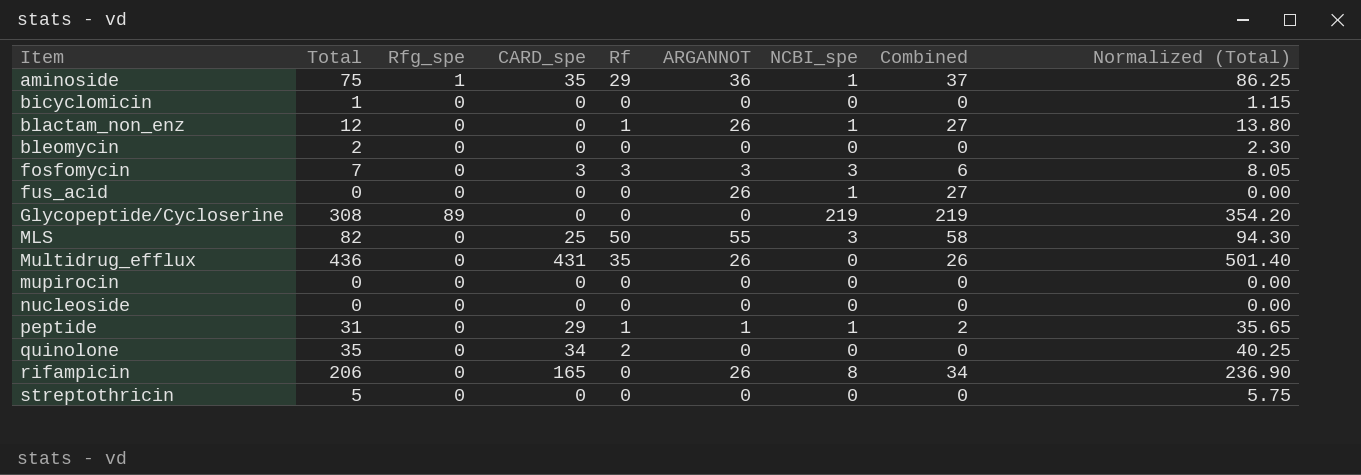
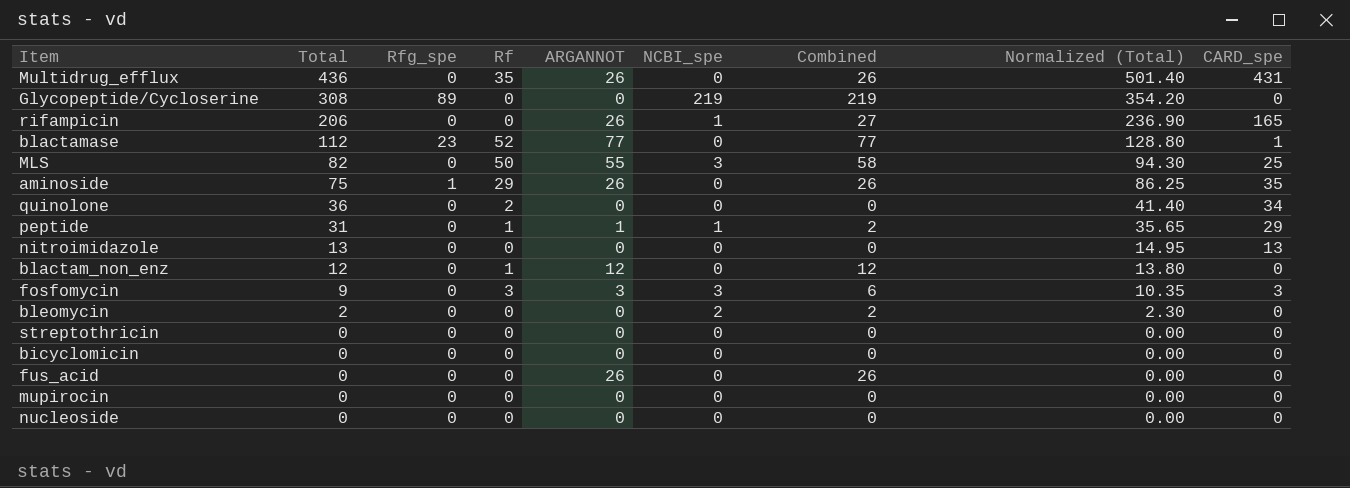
row order: Item ascending -> Total descending
column CARD_spe | position: 4 -> 9
rifampicin | NCBI_spe: 8 -> 1
rifampicin | Combined: 34 -> 27
row blactamase: none -> 112 | 23 | 52 | 77 | 0 | 77 | 128.80 | 1
aminoside | ARGANNOT: 36 -> 26
aminoside | NCBI_spe: 1 -> 0
aminoside | Combined: 37 -> 26
quinolone | Total: 35 -> 36
quinolone | Normalized (Total): 40.25 -> 41.40
row nitroimidazole: none -> 13 | 0 | 0 | 0 | 0 | 0 | 14.95 | 13
blactam_non_enz | ARGANNOT: 26 -> 12
blactam_non_enz | NCBI_spe: 1 -> 0
blactam_non_enz | Combined: 27 -> 12
fosfomycin | Total: 7 -> 9
fosfomycin | Normalized (Total): 8.05 -> 10.35
bleomycin | NCBI_spe: 0 -> 2
bleomycin | Combined: 0 -> 2
streptothricin | Total: 5 -> 0
streptothricin | Normalized (Total): 5.75 -> 0.00
bicyclomicin | Total: 1 -> 0
bicyclomicin | Normalized (Total): 1.15 -> 0.00
fus_acid | NCBI_spe: 1 -> 0
fus_acid | Combined: 27 -> 26

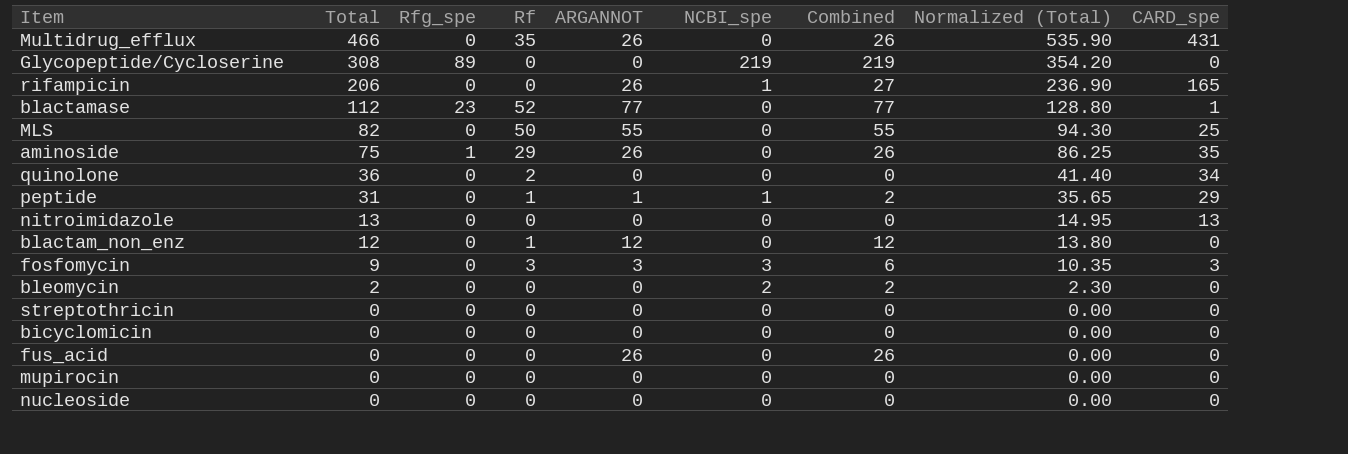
Multidrug_efflux | Total: 436 -> 466
Multidrug_efflux | Normalized (Total): 501.40 -> 535.90
MLS | NCBI_spe: 3 -> 0
MLS | Combined: 58 -> 55

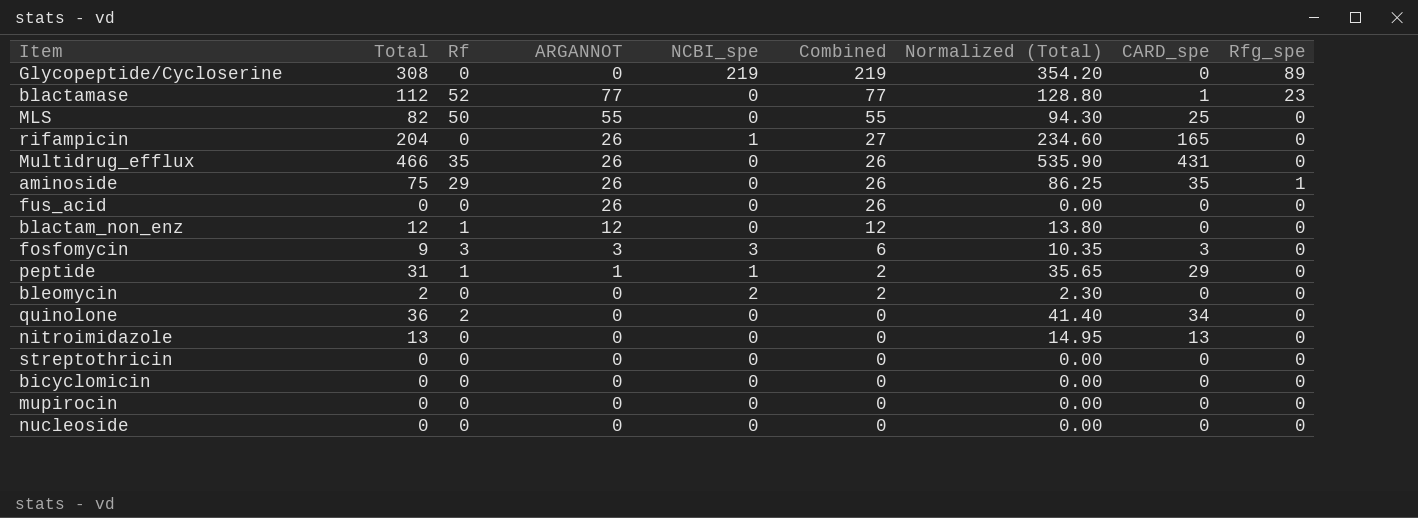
row order: Total descending -> Combined descending
column Rfg_spe | position: 3 -> 9
rifampicin | Total: 206 -> 204
rifampicin | Normalized (Total): 236.90 -> 234.60

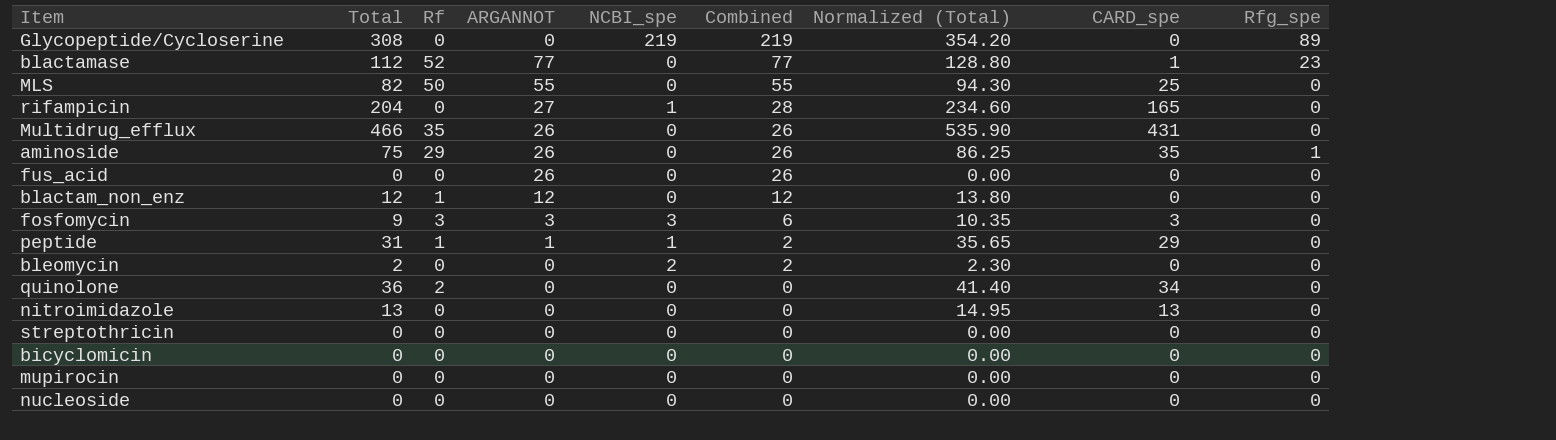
rifampicin | ARGANNOT: 26 -> 27
rifampicin | Combined: 27 -> 28

